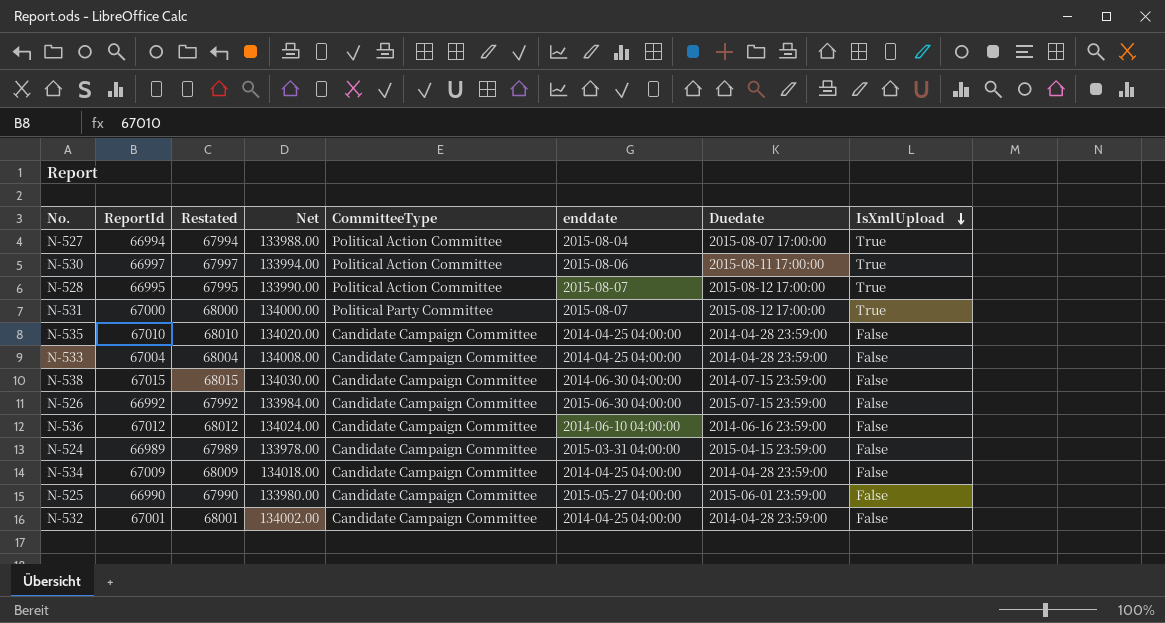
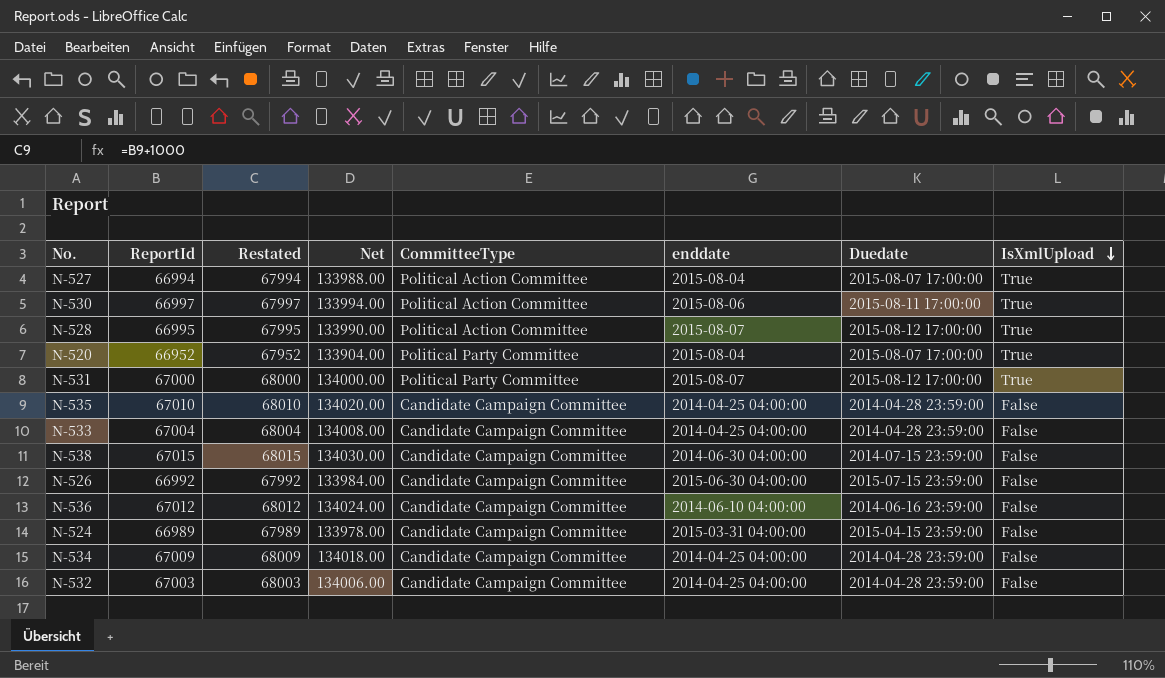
row N-525: 66990 | 67990 | 133980.00 | Candidate Campaign Committee | 2015-05-27 04:00:00 | 2015-06-01 23:59:00 | False -> none
row N-520: none -> 66952 | 67952 | 133904.00 | Political Party Committee | 2015-08-04 | 2015-08-07 17:00:00 | True
N-532 | ReportId: 67001 -> 67003
N-532 | Restated: 68001 -> 68003
N-532 | Net: 134002.00 -> 134006.00

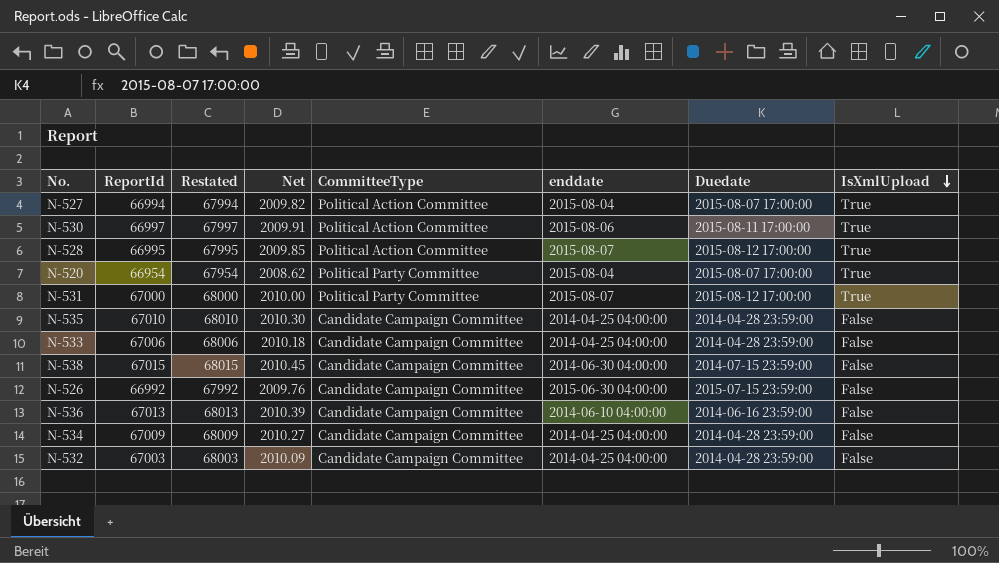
column Net | formula: [ReportId] * 2 -> [ReportId] * 0.03
row N-524: 66989 | 67989 | 133978.00 | Candidate Campaign Committee | 2015-03-31 04:00:00 | 2015-04-15 23:59:00 | False -> none
N-520 | ReportId: 66952 -> 66954
N-520 | Restated: 67952 -> 67954
N-533 | ReportId: 67004 -> 67006
N-533 | Restated: 68004 -> 68006
N-536 | ReportId: 67012 -> 67013
N-536 | Restated: 68012 -> 68013

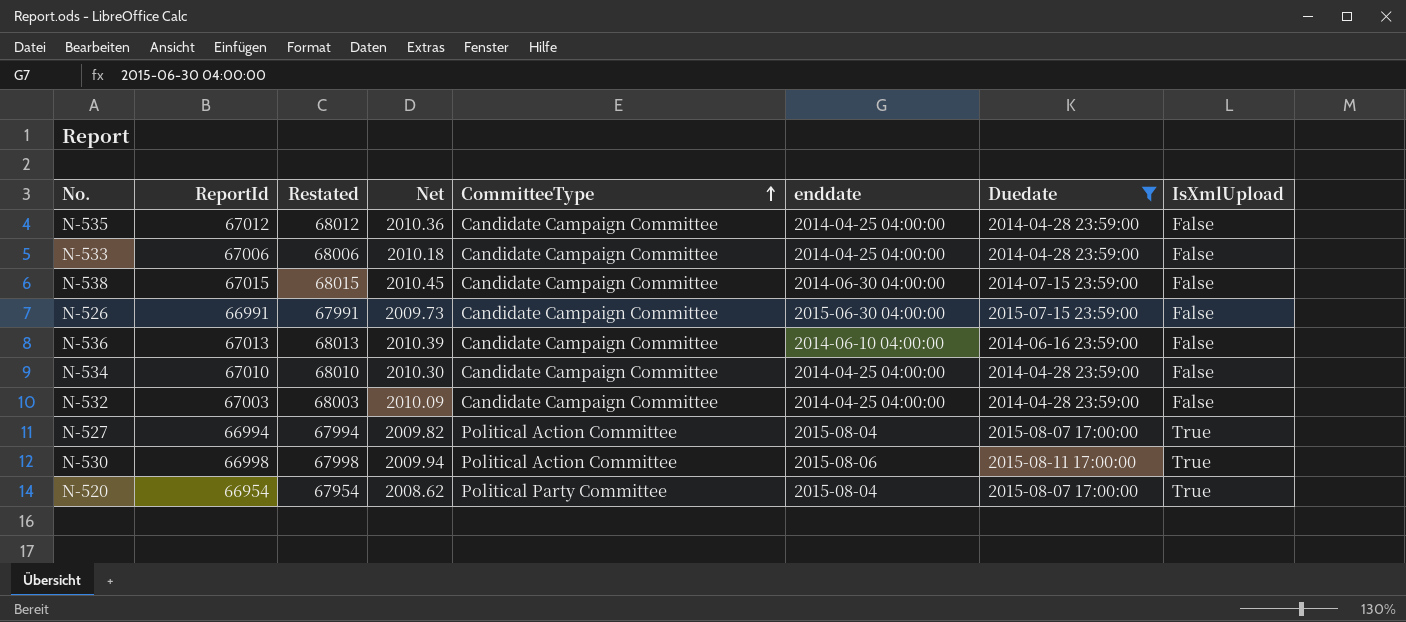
filter: none -> Duedate != 2015-08-12 17:00:00
row order: IsXmlUpload descending -> CommitteeType ascending
N-535 | ReportId: 67010 -> 67012
N-535 | Restated: 68010 -> 68012
N-535 | Net: 2010.30 -> 2010.36
N-526 | ReportId: 66992 -> 66991
N-526 | Restated: 67992 -> 67991
N-526 | Net: 2009.76 -> 2009.73
N-534 | ReportId: 67009 -> 67010
N-534 | Restated: 68009 -> 68010
N-534 | Net: 2010.27 -> 2010.30
N-530 | ReportId: 66997 -> 66998
N-530 | Restated: 67997 -> 67998
N-530 | Net: 2009.91 -> 2009.94

